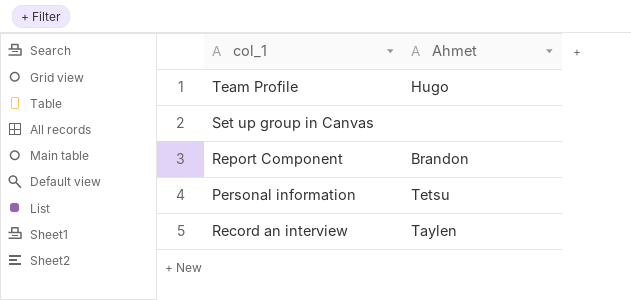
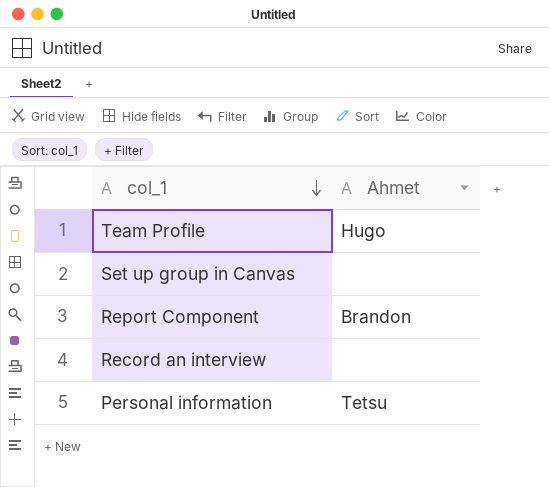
row order: none -> col_1 descending
Record an interview | Ahmet: Taylen -> none

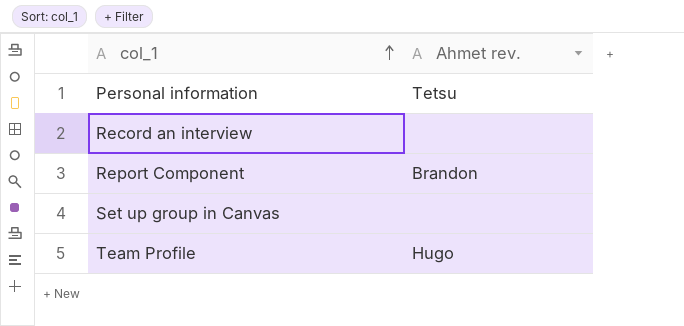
row order: col_1 descending -> col_1 ascending
column name: Ahmet -> Ahmet rev.

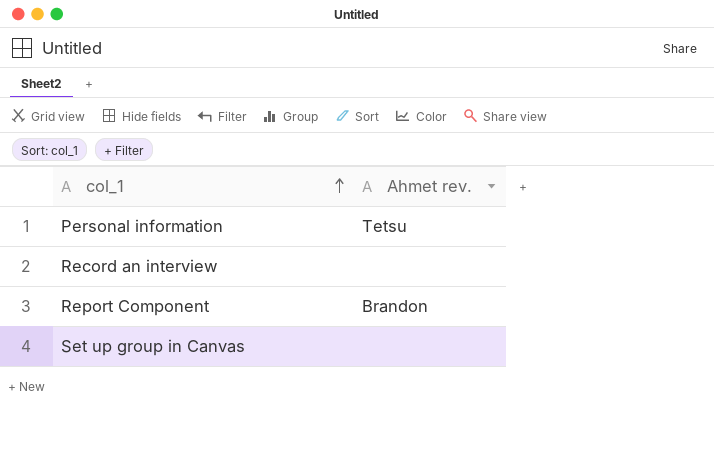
row Team Profile: Hugo -> none

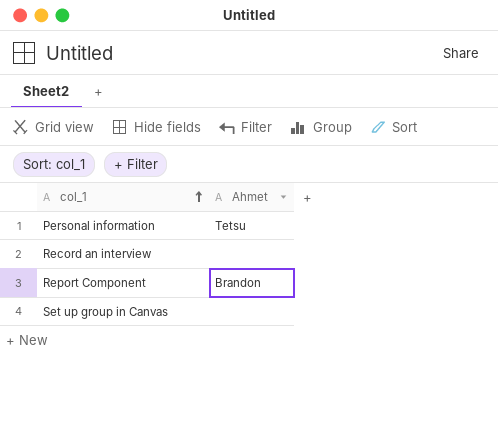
column name: Ahmet rev. -> Ahmet

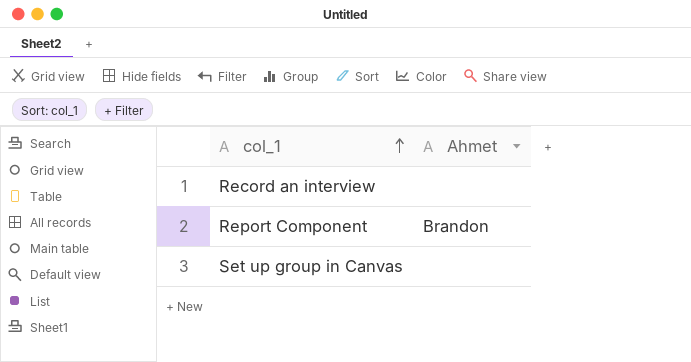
row Personal information: Tetsu -> none

